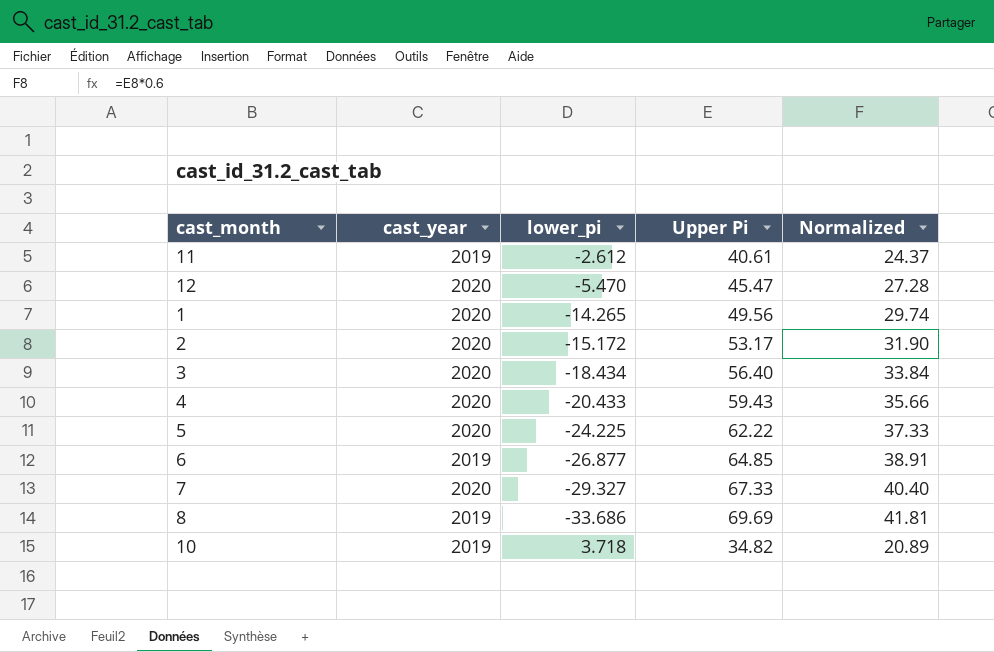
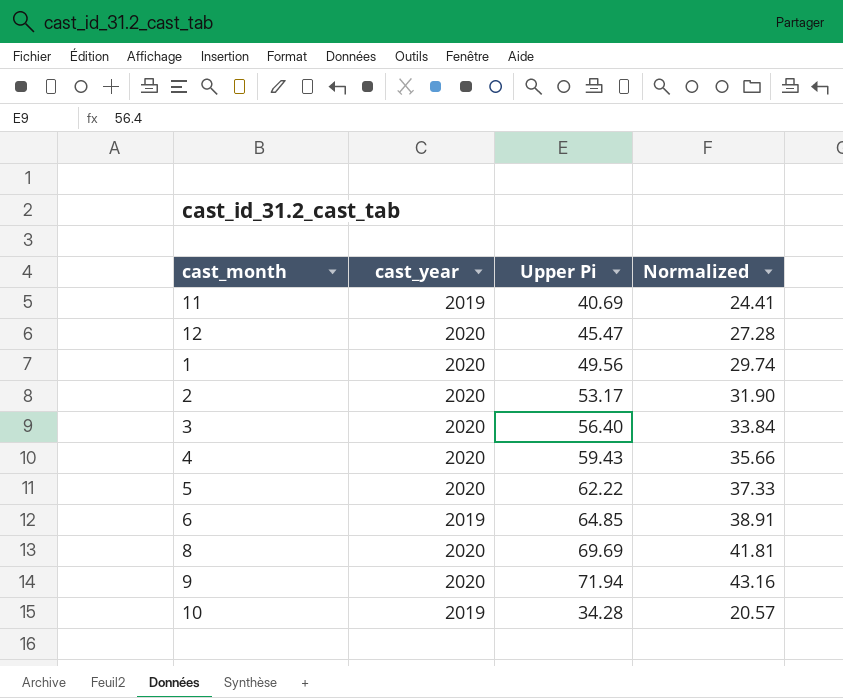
column lower_pi | position: 3 -> none
row 7: 2020 | -29.327 | 67.33 | 40.40 -> none
11 | Upper Pi: 40.61 -> 40.69
11 | Normalized: 24.37 -> 24.41
8 | cast_year: 2019 -> 2020
row 9: none -> 2020 | 71.94 | 43.16
10 | Upper Pi: 34.82 -> 34.28
10 | Normalized: 20.89 -> 20.57

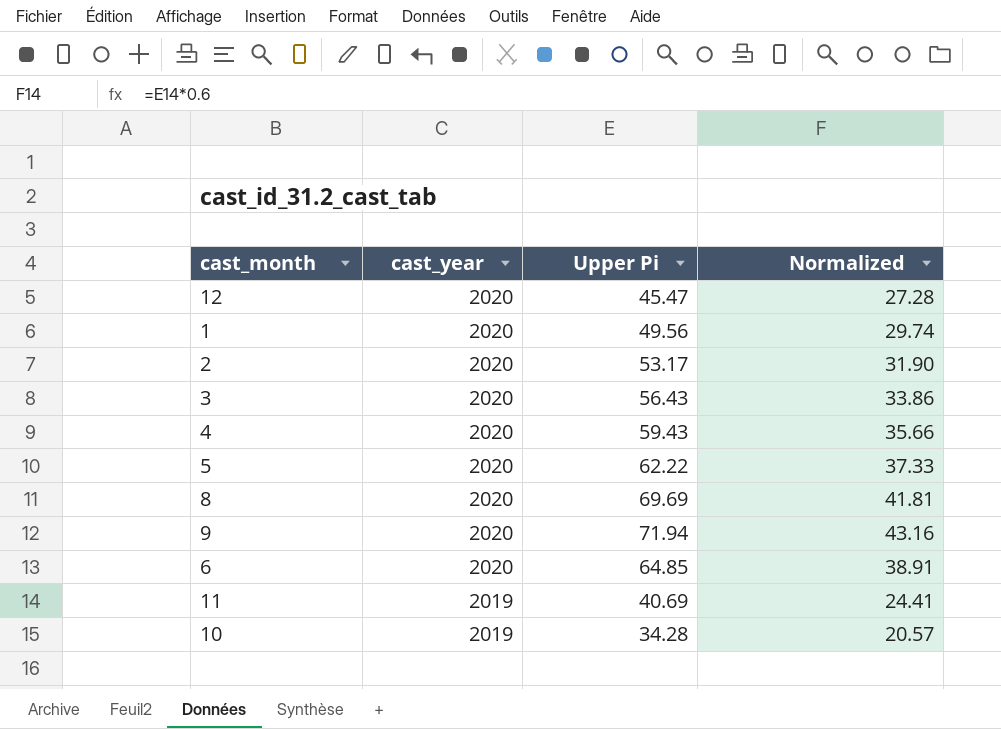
row order: none -> cast_year descending
3 | Upper Pi: 56.40 -> 56.43
3 | Normalized: 33.84 -> 33.86
6 | cast_year: 2019 -> 2020

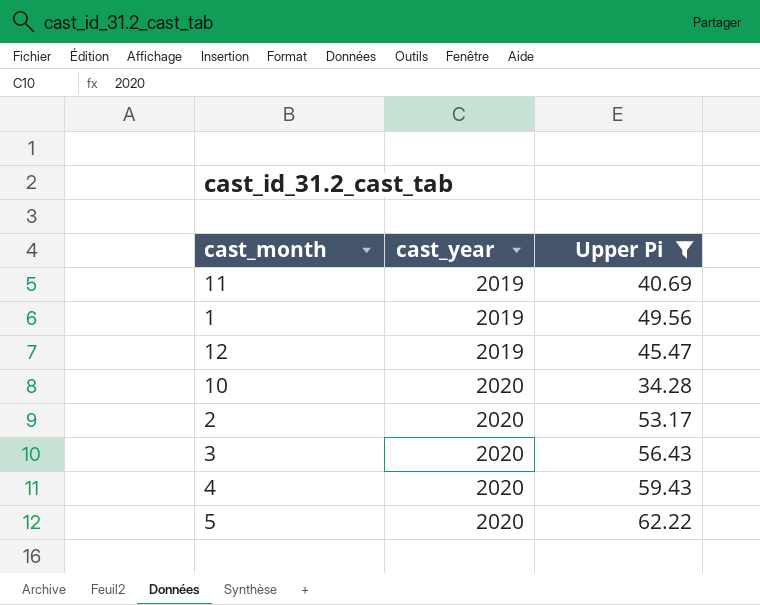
filter: none -> Upper Pi <= 62.22
row order: cast_year descending -> cast_year ascending
column Normalized | formula: [Upper Pi] * 0.6 -> none
1 | cast_year: 2020 -> 2019
12 | cast_year: 2020 -> 2019
10 | cast_year: 2019 -> 2020

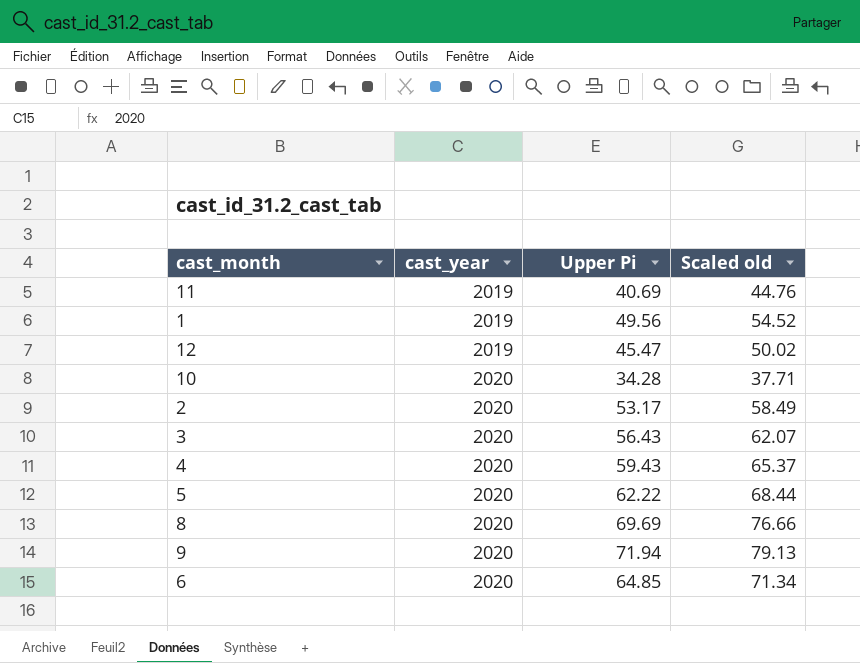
filter: Upper Pi <= 62.22 -> none
column Scaled old | formula: none -> [Upper Pi] * 1.1

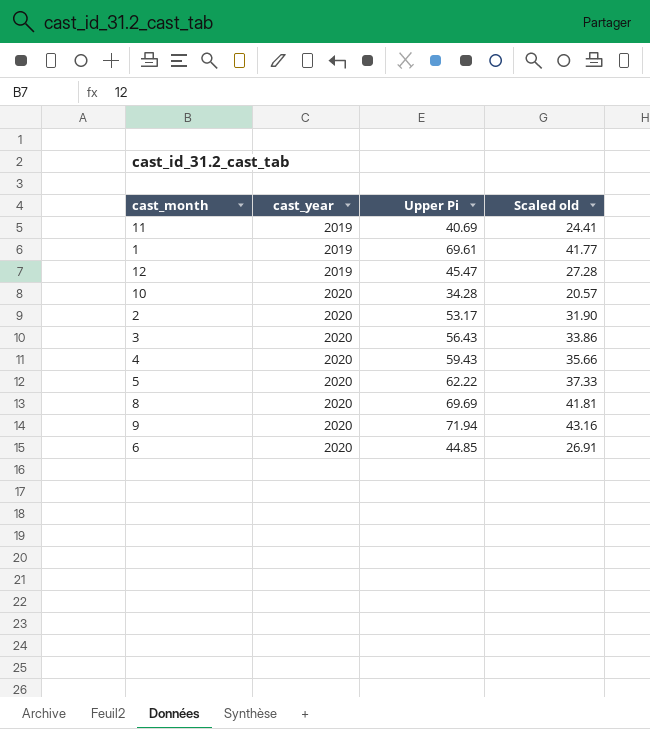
column Scaled old | formula: [Upper Pi] * 1.1 -> [Upper Pi] * 0.6
1 | Upper Pi: 49.56 -> 69.61
6 | Upper Pi: 64.85 -> 44.85

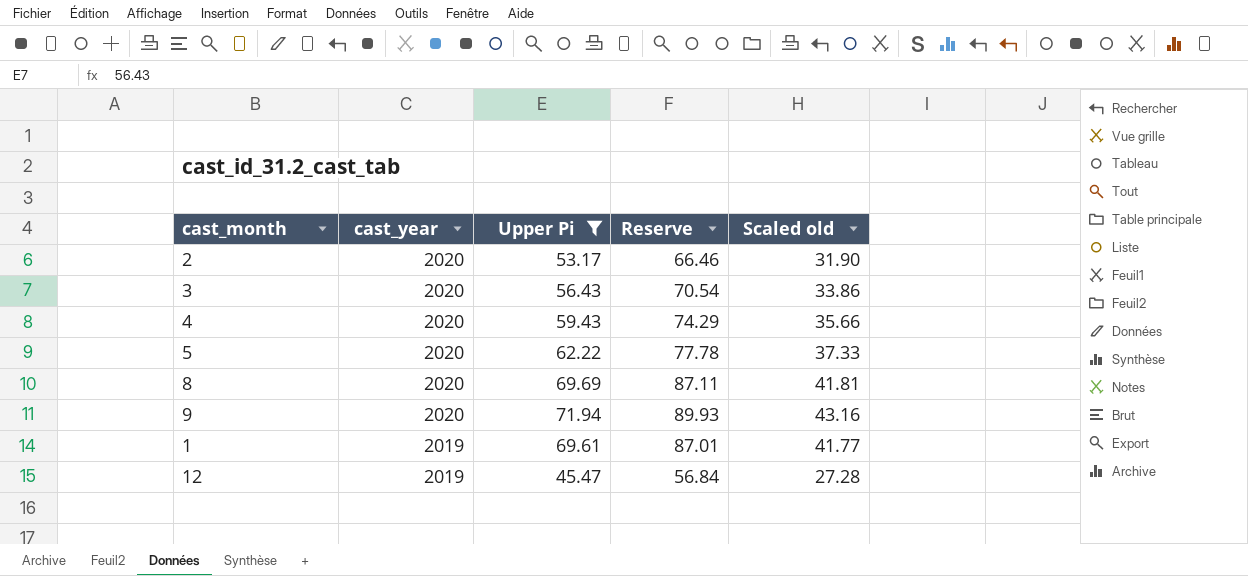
filter: none -> Upper Pi >= 45.47
row order: cast_year ascending -> cast_year descending
column Reserve | formula: none -> [Upper Pi] * 1.25

